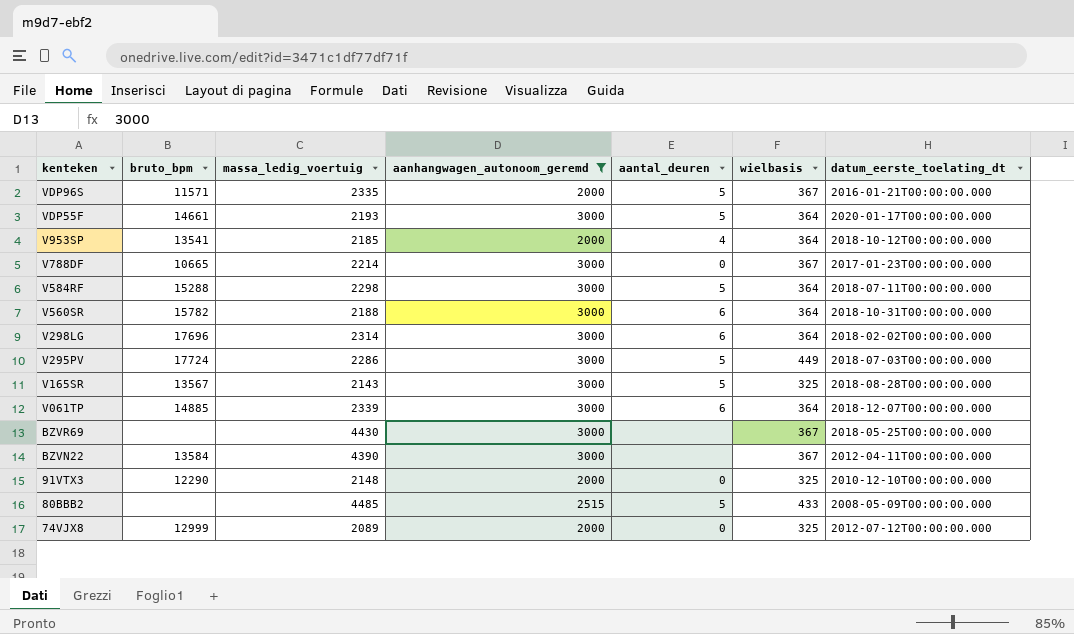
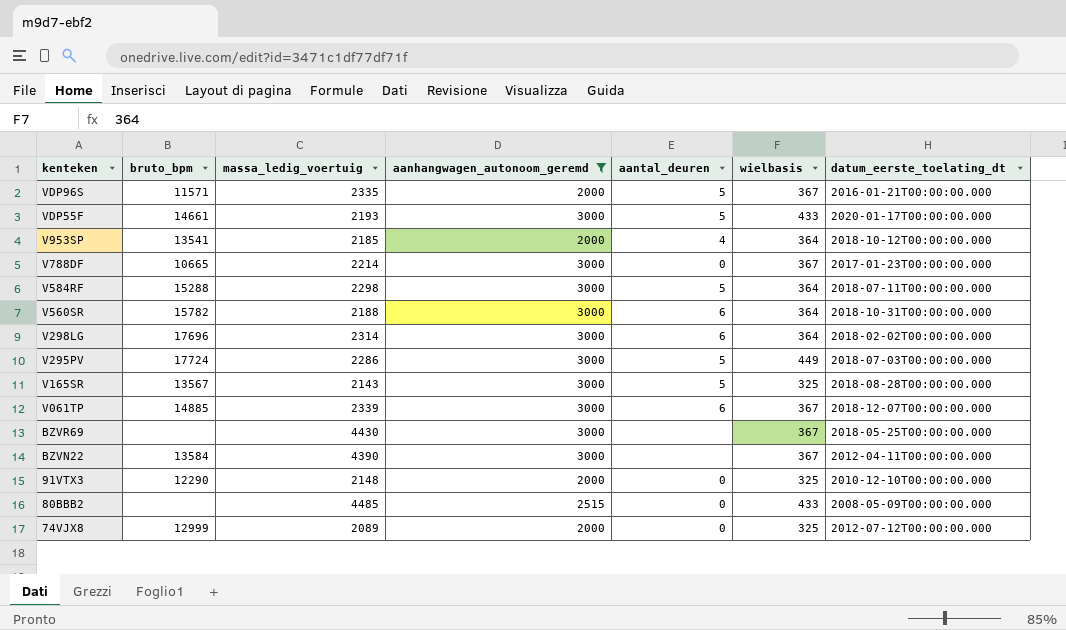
VDP55F | wielbasis: 364 -> 433
V061TP | wielbasis: 364 -> 367
80BBB2 | aantal_deuren: 5 -> 0

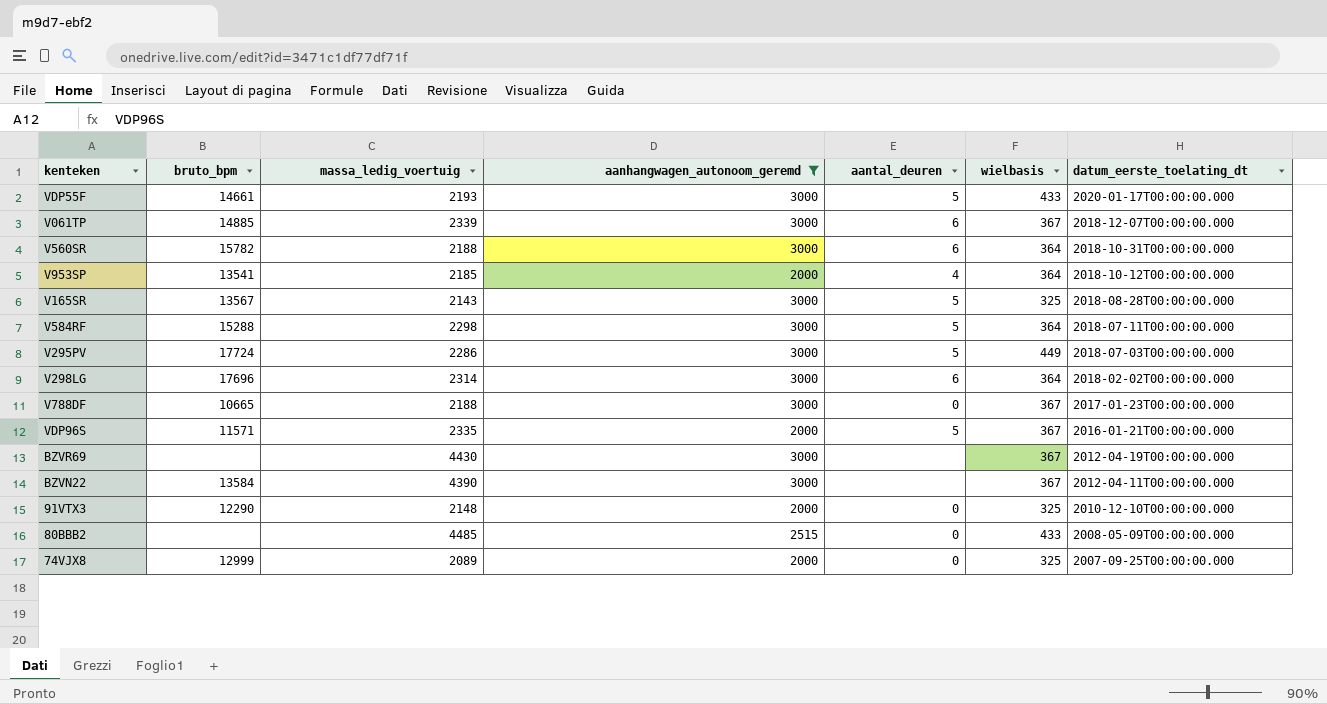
row order: kenteken descending -> datum_eerste_toelating_dt descending
V788DF | massa_ledig_voertuig: 2214 -> 2188
BZVR69 | datum_eerste_toelating_dt: 2018-05-25T00:00:00.000 -> 2012-04-19T00:00:00.000
74VJX8 | datum_eerste_toelating_dt: 2012-07-12T00:00:00.000 -> 2007-09-25T00:00:00.000

